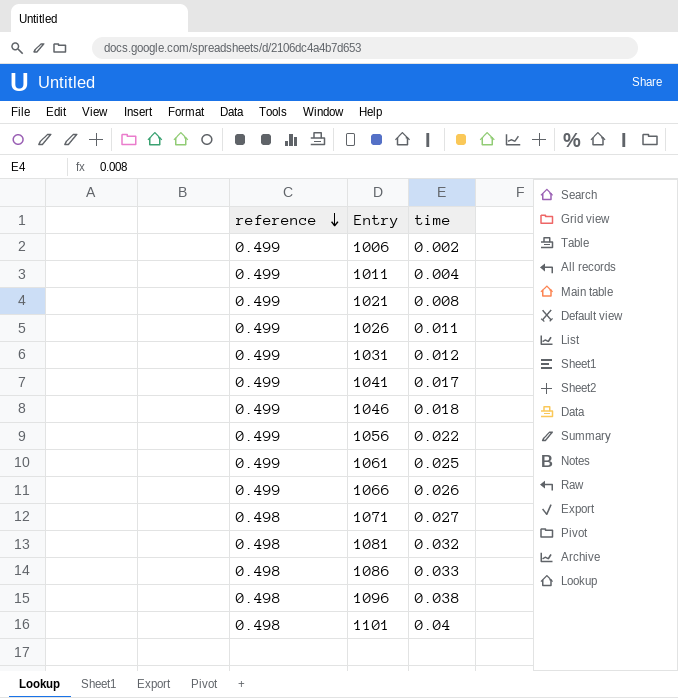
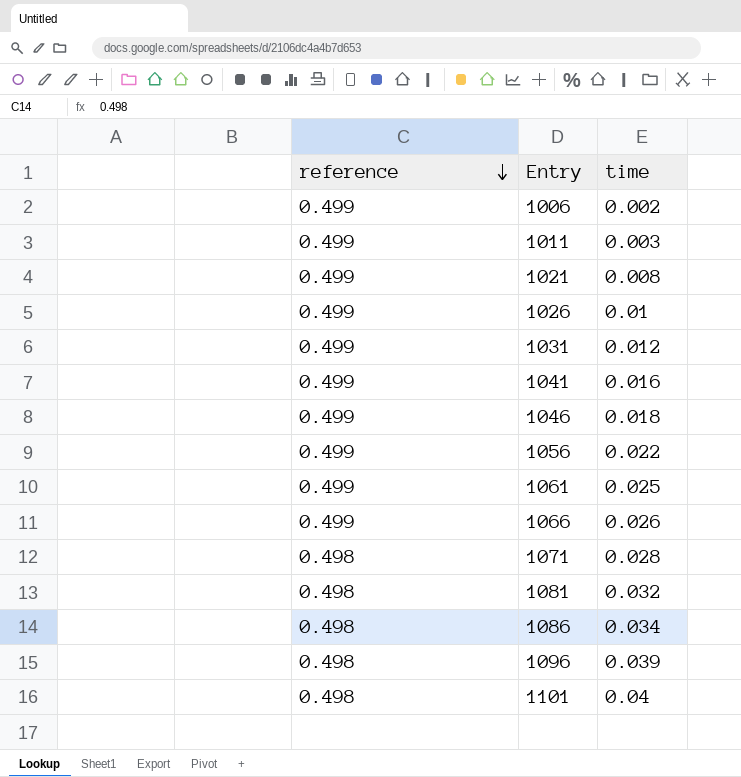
1011 | time: 0.004 -> 0.003
1026 | time: 0.011 -> 0.01
1041 | time: 0.017 -> 0.016
1071 | time: 0.027 -> 0.028
1086 | time: 0.033 -> 0.034
1096 | time: 0.038 -> 0.039

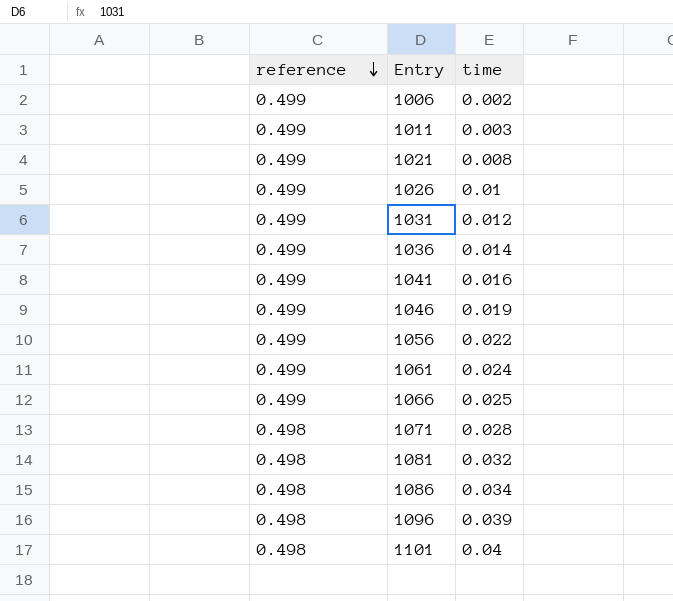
row 1036: none -> 0.499 | 0.014
1046 | time: 0.018 -> 0.019
1061 | time: 0.025 -> 0.024
1066 | time: 0.026 -> 0.025

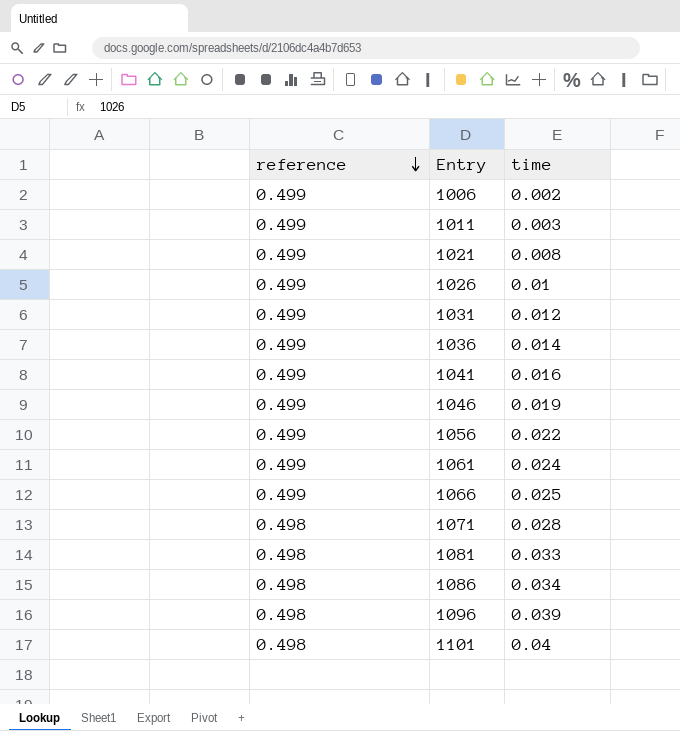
1081 | time: 0.032 -> 0.033

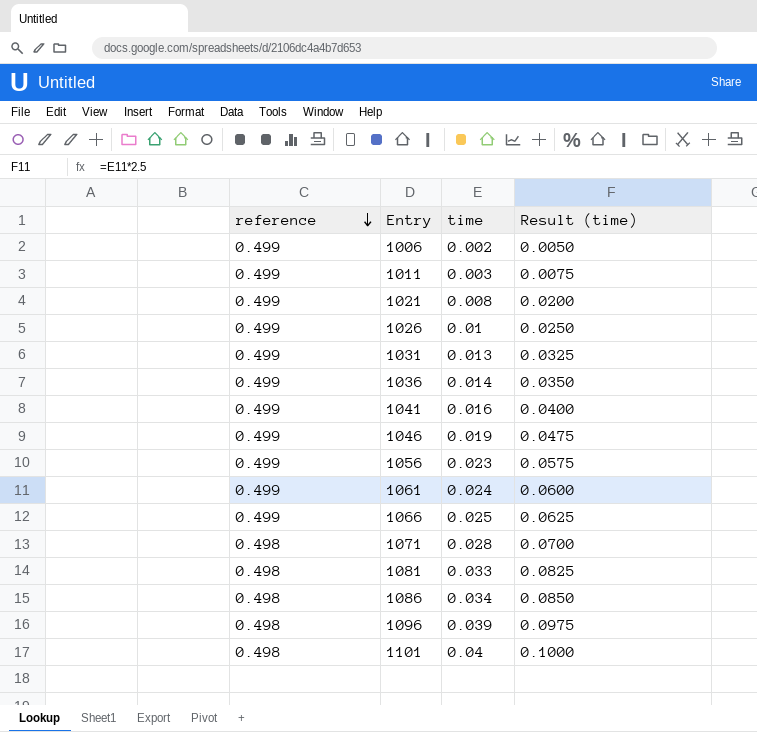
column Result (time) | formula: none -> [time] * 2.5
1031 | time: 0.012 -> 0.013
1056 | time: 0.022 -> 0.023

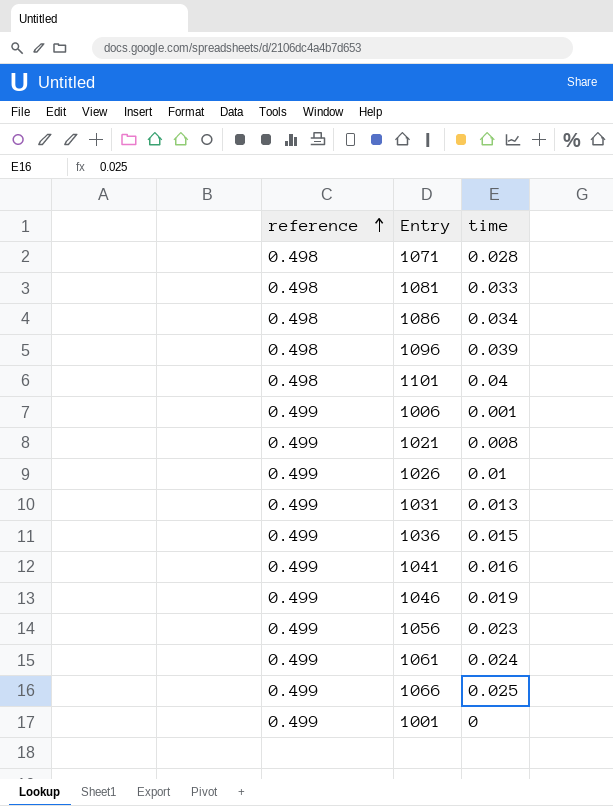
row order: reference descending -> reference ascending
column Result (time) | formula: [time] * 2.5 -> none
row 1011: 0.499 | 0.003 | 0.0075 -> none
1006 | time: 0.002 -> 0.001
1036 | time: 0.014 -> 0.015
row 1001: none -> 0.499 | 0

